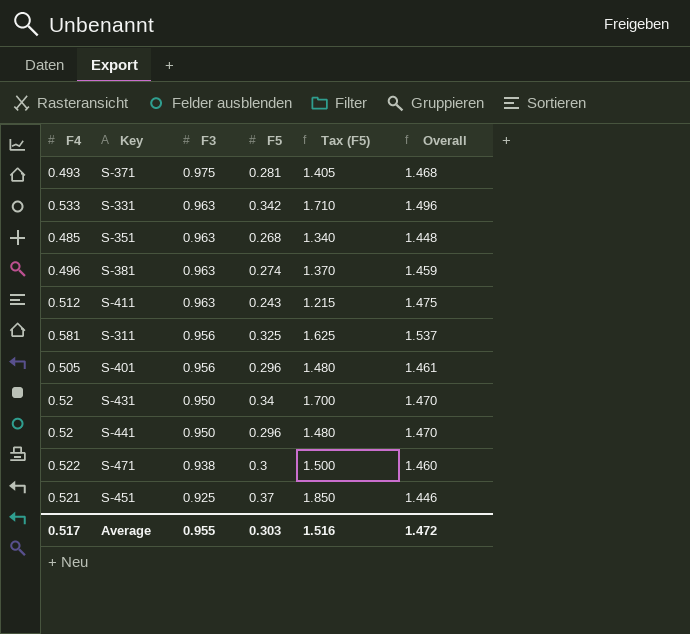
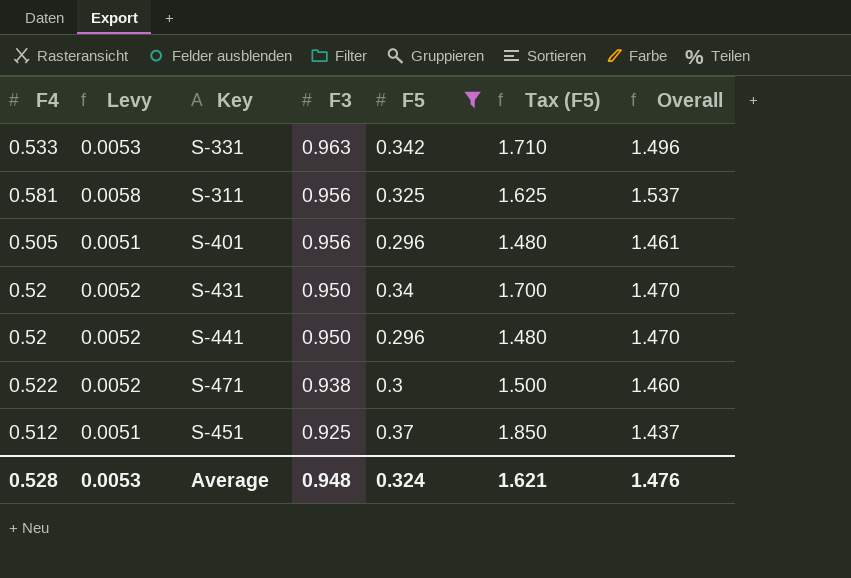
filter: none -> F5 >= 0.296
column Levy | formula: none -> [F4] * 0.01
S-451 | F4: 0.521 -> 0.512
S-451 | Overall: 1.446 -> 1.437
Average | F4: 0.517 -> 0.528
Average | F3: 0.955 -> 0.948
Average | F5: 0.303 -> 0.324
Average | Tax (F5): 1.516 -> 1.621
Average | Overall: 1.472 -> 1.476

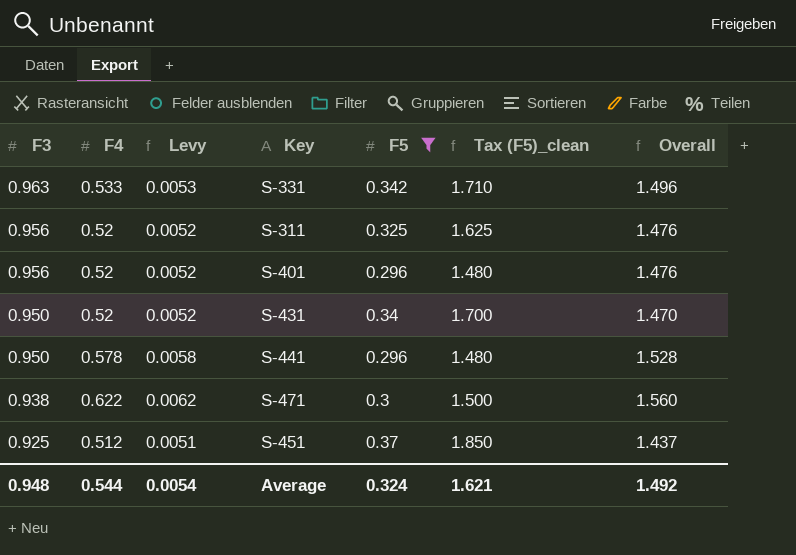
column F3 | position: 4 -> 1
column name: Tax (F5) -> Tax (F5)_clean
S-311 | F4: 0.581 -> 0.52
S-311 | Levy: 0.0058 -> 0.0052
S-311 | Overall: 1.537 -> 1.476
S-401 | F4: 0.505 -> 0.52
S-401 | Levy: 0.0051 -> 0.0052
S-401 | Overall: 1.461 -> 1.476
S-441 | F4: 0.52 -> 0.578
S-441 | Levy: 0.0052 -> 0.0058
S-441 | Overall: 1.470 -> 1.528
S-471 | F4: 0.522 -> 0.622
S-471 | Levy: 0.0052 -> 0.0062
S-471 | Overall: 1.460 -> 1.560
Average | F4: 0.528 -> 0.544
Average | Levy: 0.0053 -> 0.0054
Average | Overall: 1.476 -> 1.492

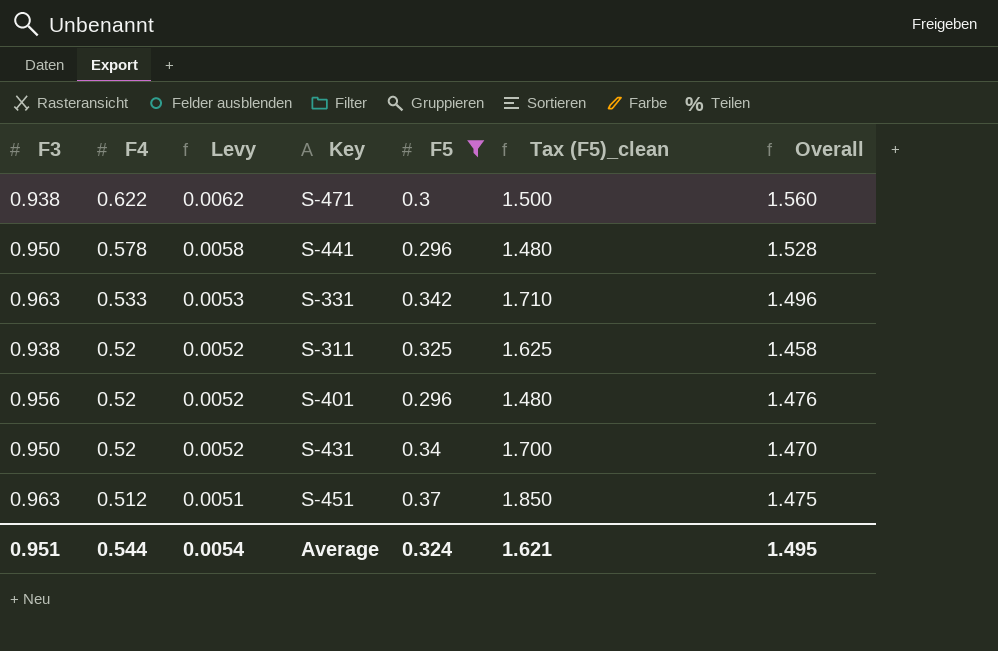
row order: F3 descending -> F4 descending
S-311 | F3: 0.956 -> 0.938
S-311 | Overall: 1.476 -> 1.458
S-451 | F3: 0.925 -> 0.963
S-451 | Overall: 1.437 -> 1.475
Average | F3: 0.948 -> 0.951
Average | Overall: 1.492 -> 1.495

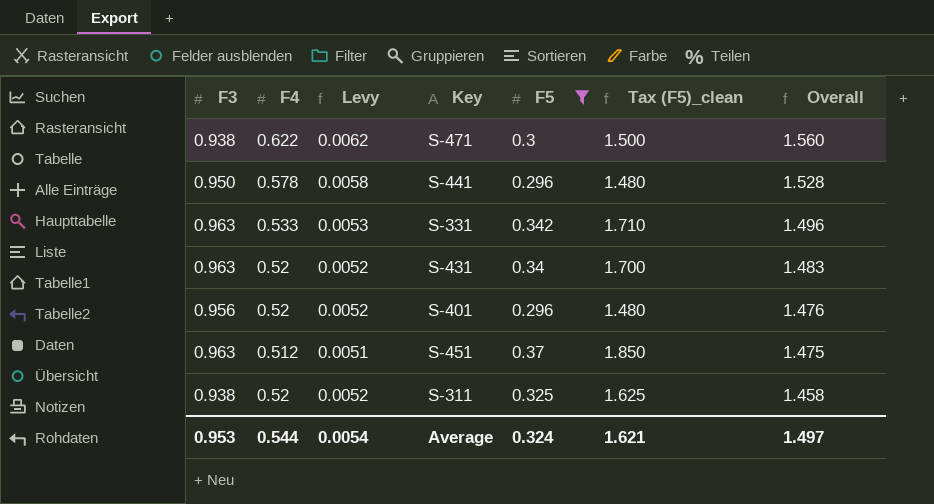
row order: F4 descending -> Overall descending
S-431 | F3: 0.950 -> 0.963
S-431 | Overall: 1.470 -> 1.483
Average | F3: 0.951 -> 0.953
Average | Overall: 1.495 -> 1.497

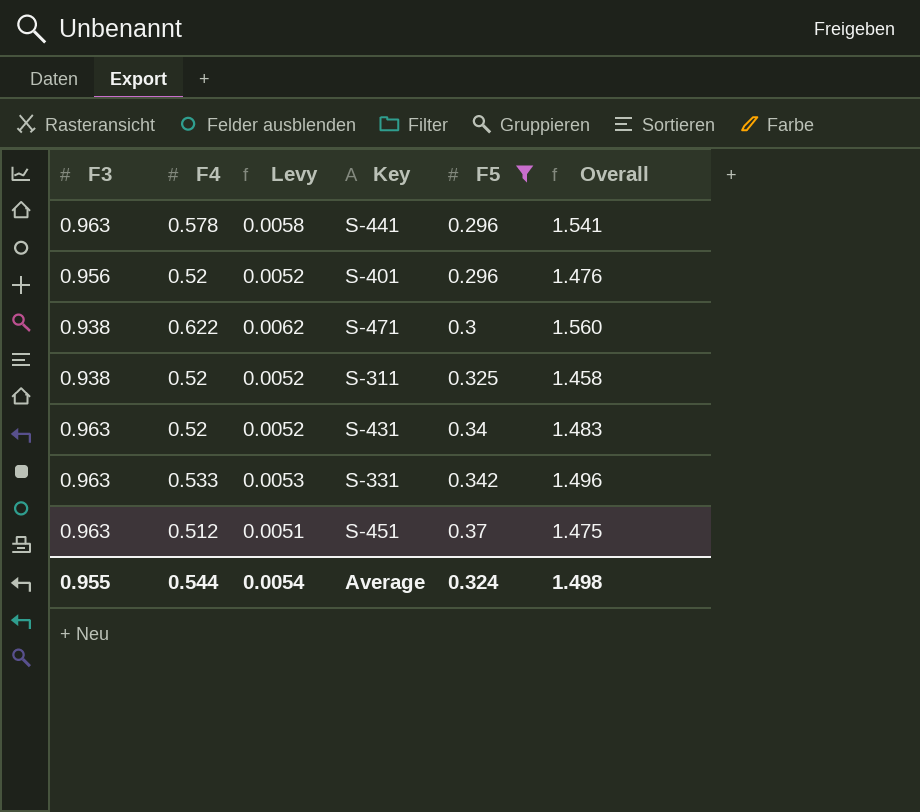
row order: Overall descending -> F5 ascending
column Tax (F5)_clean | formula: [F5] * 5 -> none
S-441 | F3: 0.950 -> 0.963
S-441 | Overall: 1.528 -> 1.541
Average | F3: 0.953 -> 0.955
Average | Overall: 1.497 -> 1.498

